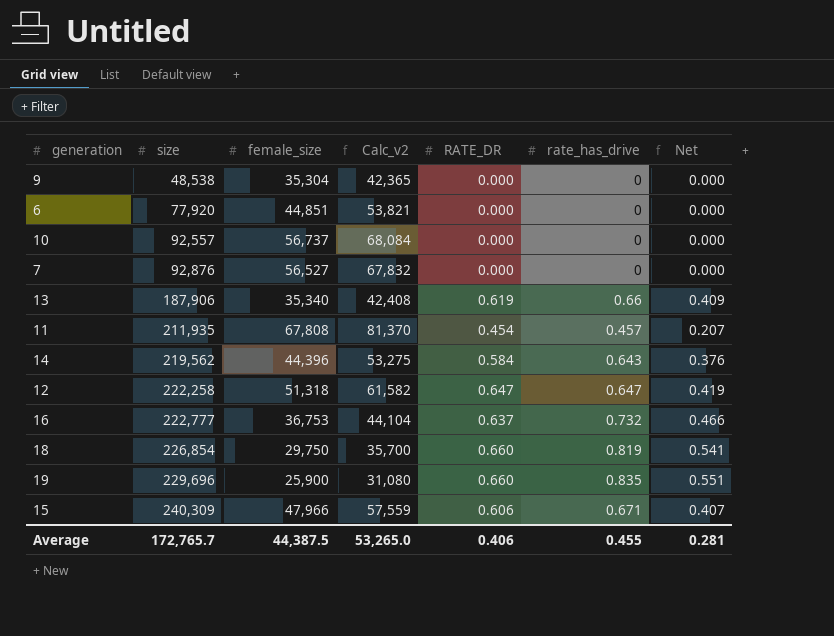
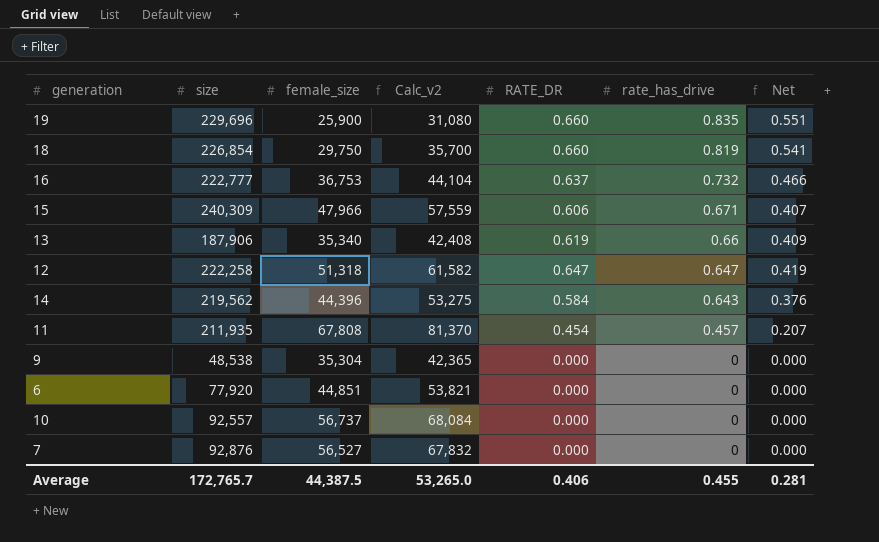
row order: size ascending -> rate_has_drive descending

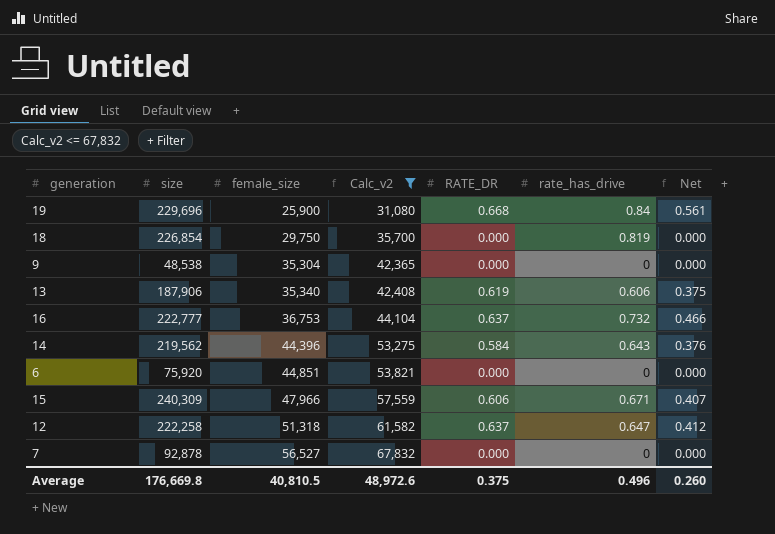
filter: none -> Calc_v2 <= 67,832
row order: rate_has_drive descending -> female_size ascending
19 | RATE_DR: 0.660 -> 0.668
19 | rate_has_drive: 0.835 -> 0.84
19 | Net: 0.551 -> 0.561
18 | RATE_DR: 0.660 -> 0.000
18 | Net: 0.541 -> 0.000
13 | rate_has_drive: 0.66 -> 0.606
13 | Net: 0.409 -> 0.375
6 | size: 77,920 -> 75,920
12 | RATE_DR: 0.647 -> 0.637
12 | Net: 0.419 -> 0.412
7 | size: 92,876 -> 92,878
Average | size: 172,765.7 -> 176,669.8
Average | female_size: 44,387.5 -> 40,810.5
Average | Calc_v2: 53,265.0 -> 48,972.6
Average | RATE_DR: 0.406 -> 0.375
Average | rate_has_drive: 0.455 -> 0.496
Average | Net: 0.281 -> 0.260

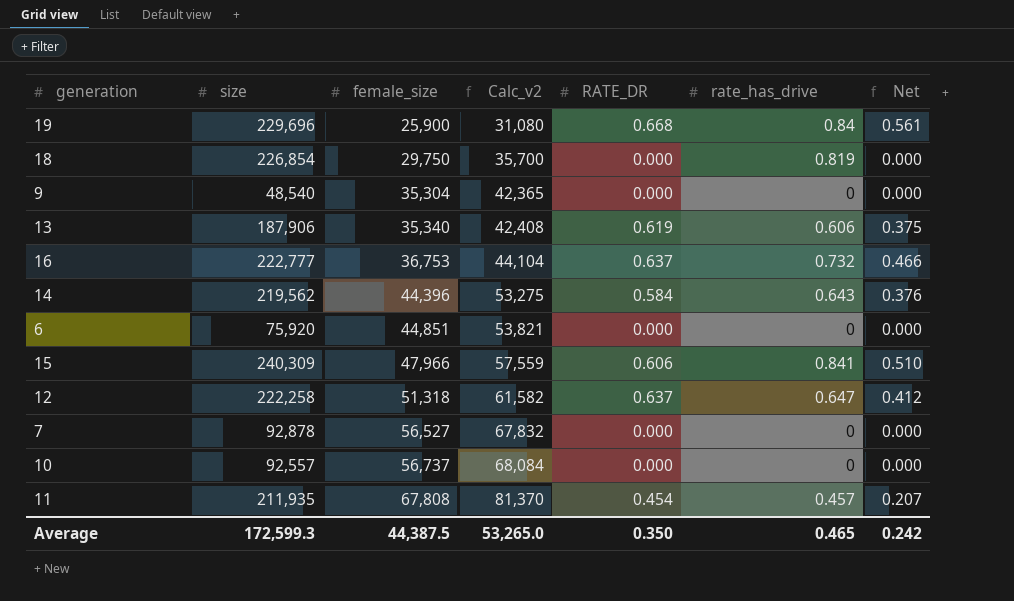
filter: Calc_v2 <= 67,832 -> none
9 | size: 48,538 -> 48,540
15 | rate_has_drive: 0.671 -> 0.841
15 | Net: 0.407 -> 0.510
Average | size: 176,669.8 -> 172,599.3
Average | female_size: 40,810.5 -> 44,387.5
Average | Calc_v2: 48,972.6 -> 53,265.0
Average | RATE_DR: 0.375 -> 0.350
Average | rate_has_drive: 0.496 -> 0.465
Average | Net: 0.260 -> 0.242

